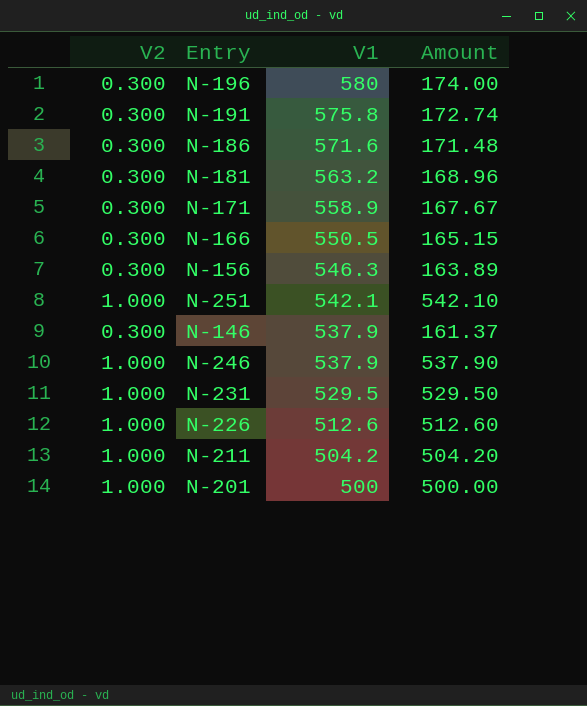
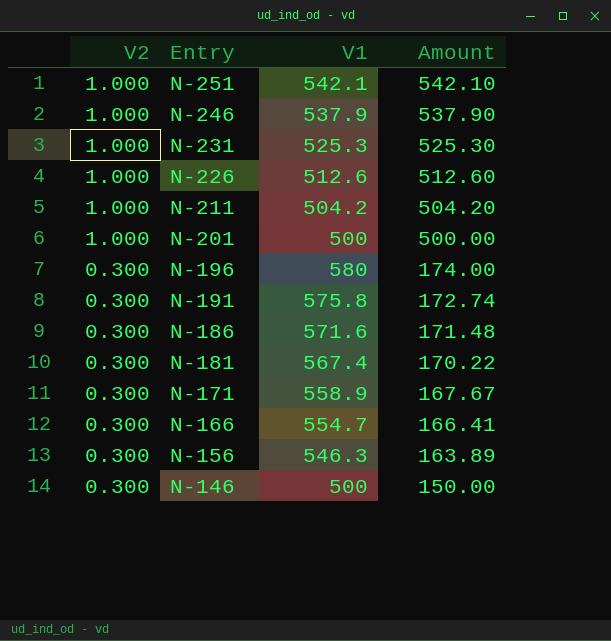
row order: V1 descending -> V2 descending
N-231 | V1: 529.5 -> 525.3
N-231 | Amount: 529.50 -> 525.30
N-181 | V1: 563.2 -> 567.4
N-181 | Amount: 168.96 -> 170.22
N-166 | V1: 550.5 -> 554.7
N-166 | Amount: 165.15 -> 166.41
N-146 | V1: 537.9 -> 500
N-146 | Amount: 161.37 -> 150.00

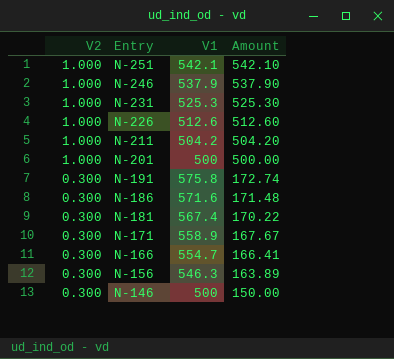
row N-196: 0.300 | 580 | 174.00 -> none

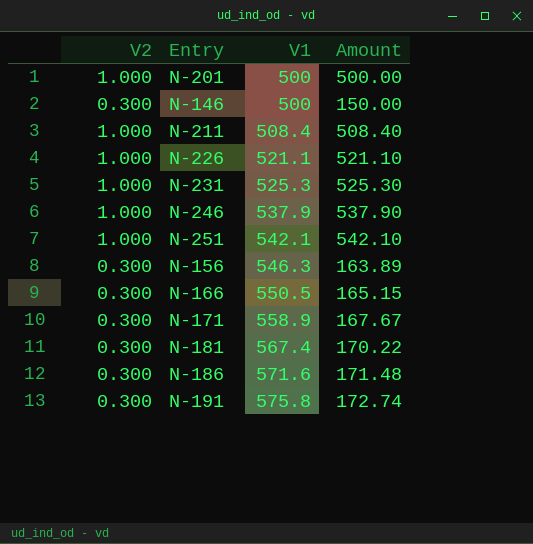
row order: V2 descending -> V1 ascending
N-211 | V1: 504.2 -> 508.4
N-211 | Amount: 504.20 -> 508.40
N-226 | V1: 512.6 -> 521.1
N-226 | Amount: 512.60 -> 521.10
N-166 | V1: 554.7 -> 550.5
N-166 | Amount: 166.41 -> 165.15

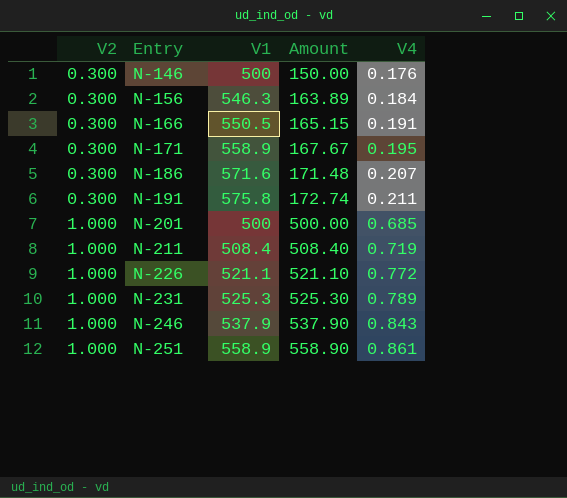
row order: V1 ascending -> V2 ascending
column V4 | position: none -> 5
row N-181: 0.300 | 567.4 | 170.22 -> none
N-251 | V1: 542.1 -> 558.9
N-251 | Amount: 542.10 -> 558.90

